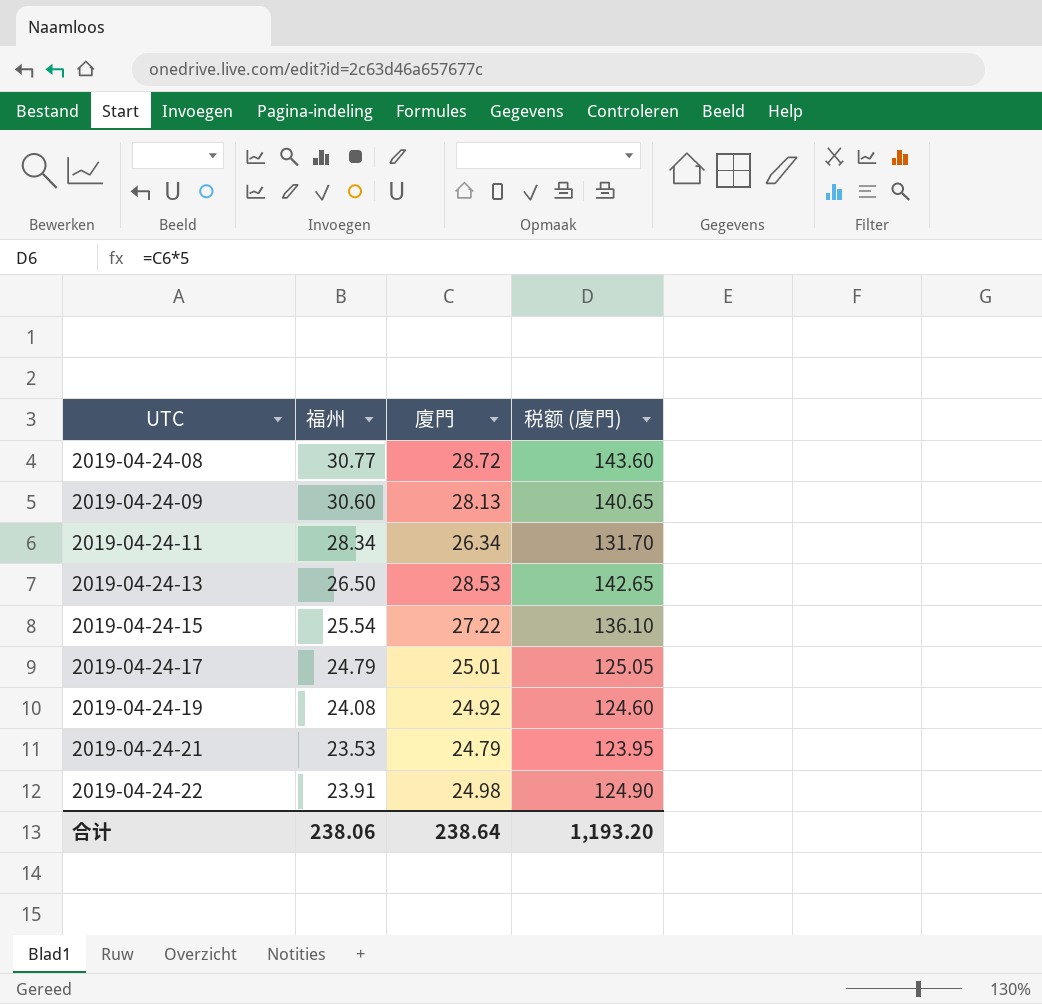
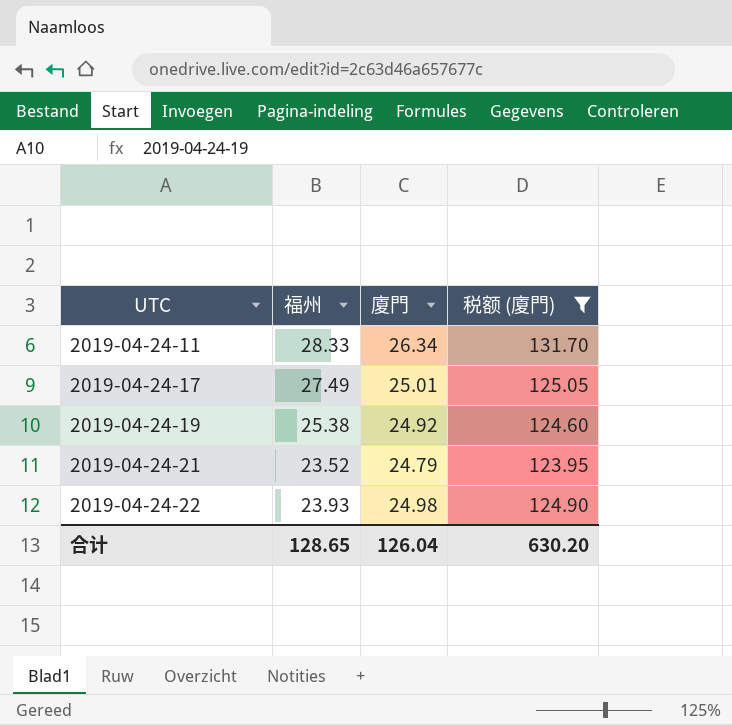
filter: none -> 税额 (廈門) <= 131.70
2019-04-24-11 | 福州: 28.34 -> 28.33
2019-04-24-17 | 福州: 24.79 -> 27.49
2019-04-24-19 | 福州: 24.08 -> 25.38
2019-04-24-21 | 福州: 23.53 -> 23.52
2019-04-24-22 | 福州: 23.91 -> 23.93
合计 | 福州: 238.06 -> 128.65
合计 | 廈門: 238.64 -> 126.04
合计 | 税额 (廈門): 1,193.20 -> 630.20

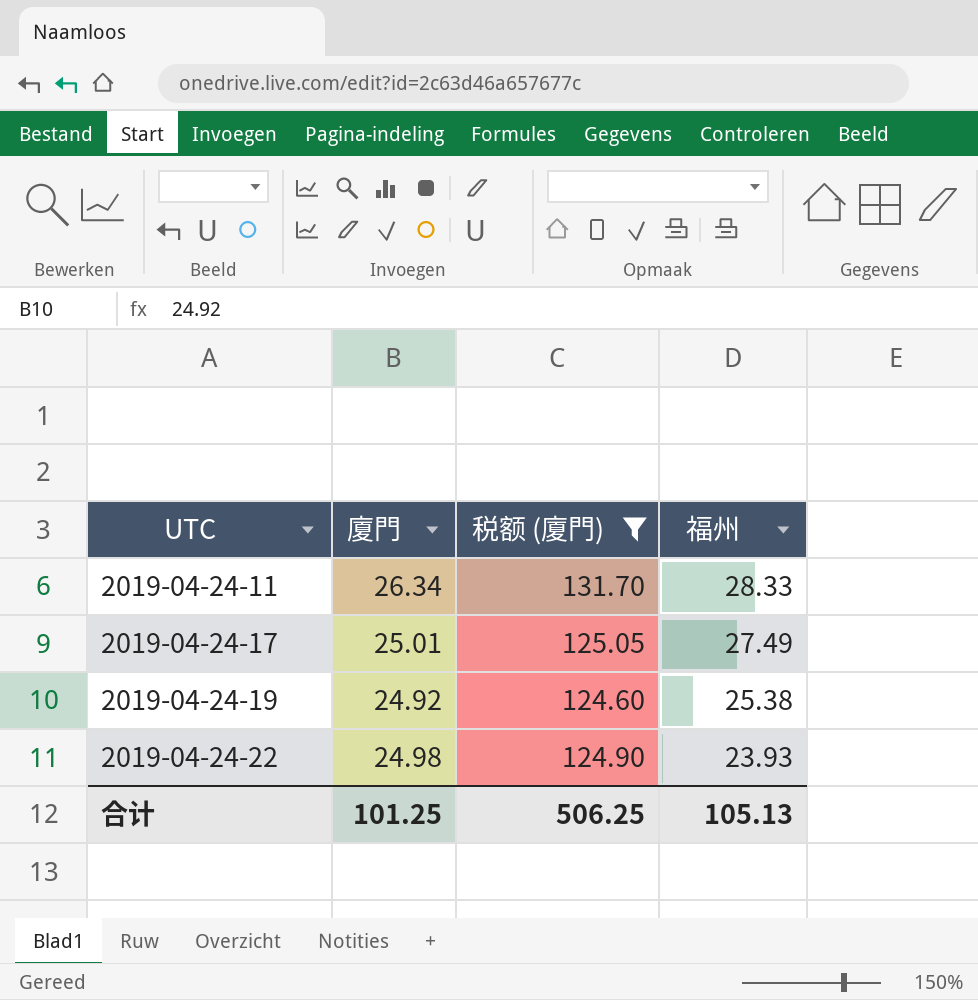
column 福州 | position: 2 -> 4
row 2019-04-24-21: 23.52 | 24.79 | 123.95 -> none
合计 | 廈門: 126.04 -> 101.25
合计 | 税额 (廈門): 630.20 -> 506.25
合计 | 福州: 128.65 -> 105.13

